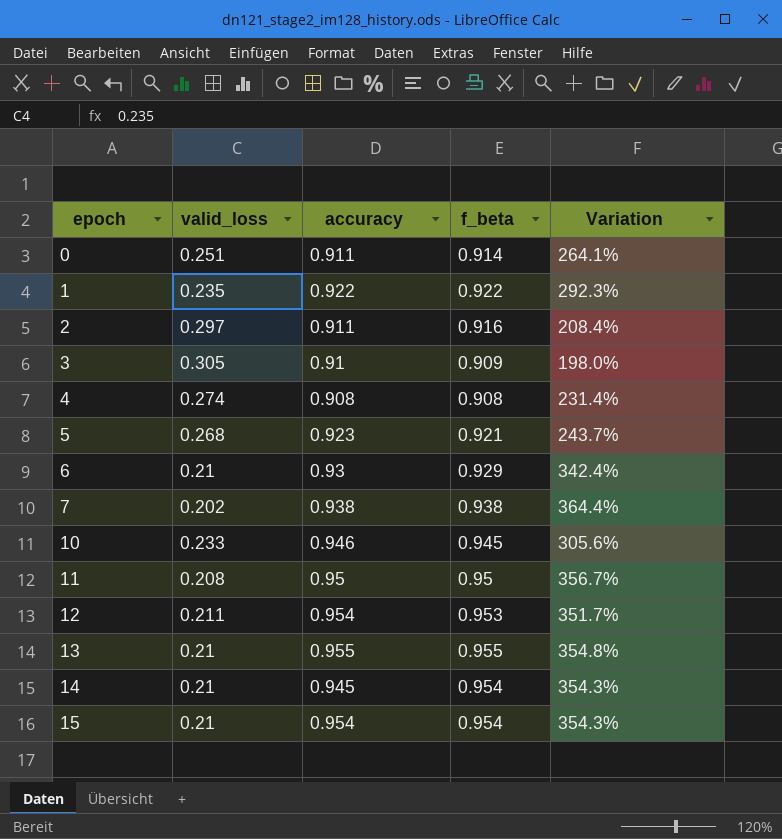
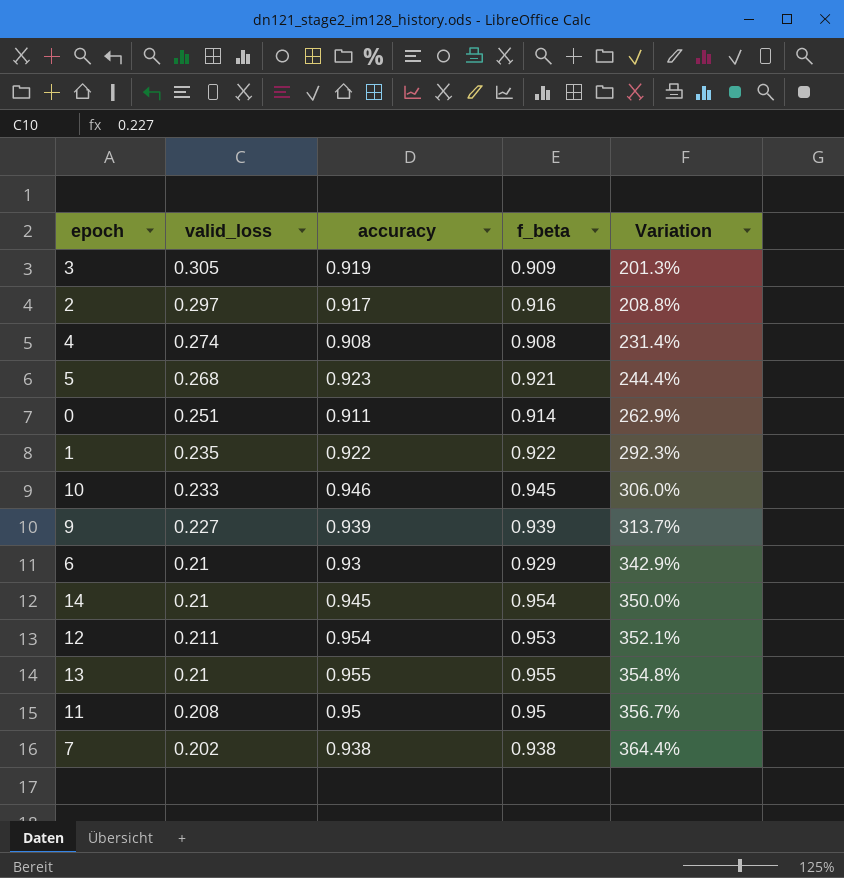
row order: epoch ascending -> Variation ascending
column Variation | formula: ([f_beta] - [valid_loss]) / [valid_loss] -> ([accuracy] - [valid_loss]) / [valid_loss]
row 15: 0.21 | 0.954 | 0.954 | 354.3% -> none
3 | accuracy: 0.91 -> 0.919
2 | accuracy: 0.911 -> 0.917
row 9: none -> 0.227 | 0.939 | 0.939 | 313.7%

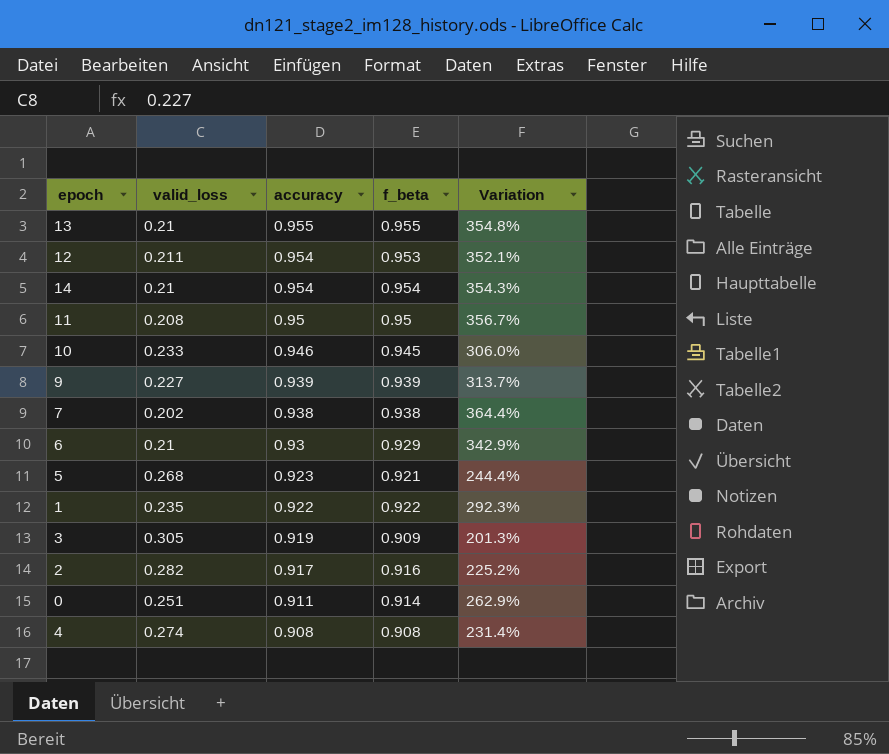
row order: Variation ascending -> accuracy descending
14 | accuracy: 0.945 -> 0.954
14 | Variation: 350.0% -> 354.3%
2 | valid_loss: 0.297 -> 0.282
2 | Variation: 208.8% -> 225.2%

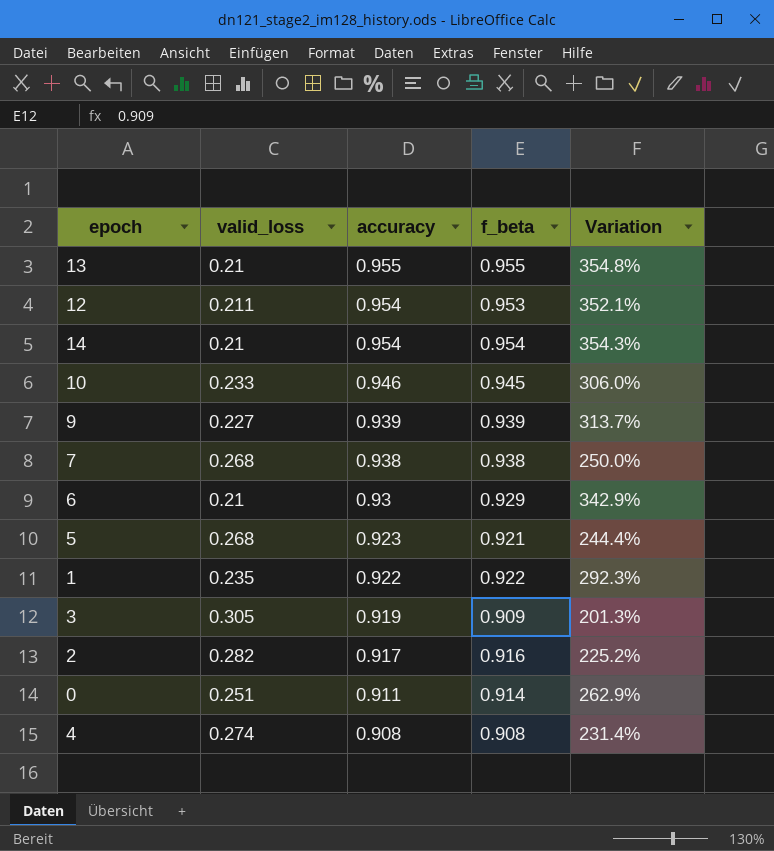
row 11: 0.208 | 0.95 | 0.95 | 356.7% -> none
7 | valid_loss: 0.202 -> 0.268
7 | Variation: 364.4% -> 250.0%

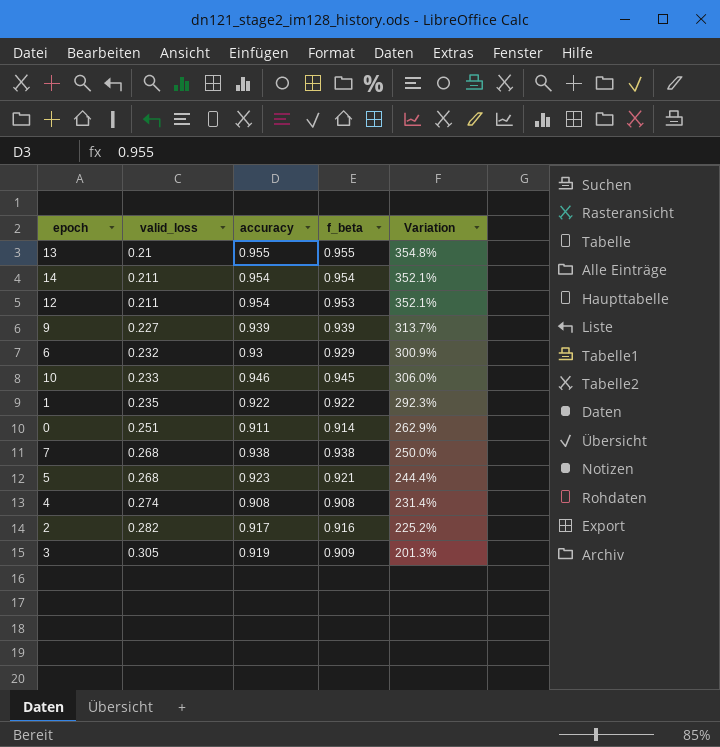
row order: accuracy descending -> valid_loss ascending
14 | valid_loss: 0.21 -> 0.211
14 | Variation: 354.3% -> 352.1%
6 | valid_loss: 0.21 -> 0.232
6 | Variation: 342.9% -> 300.9%

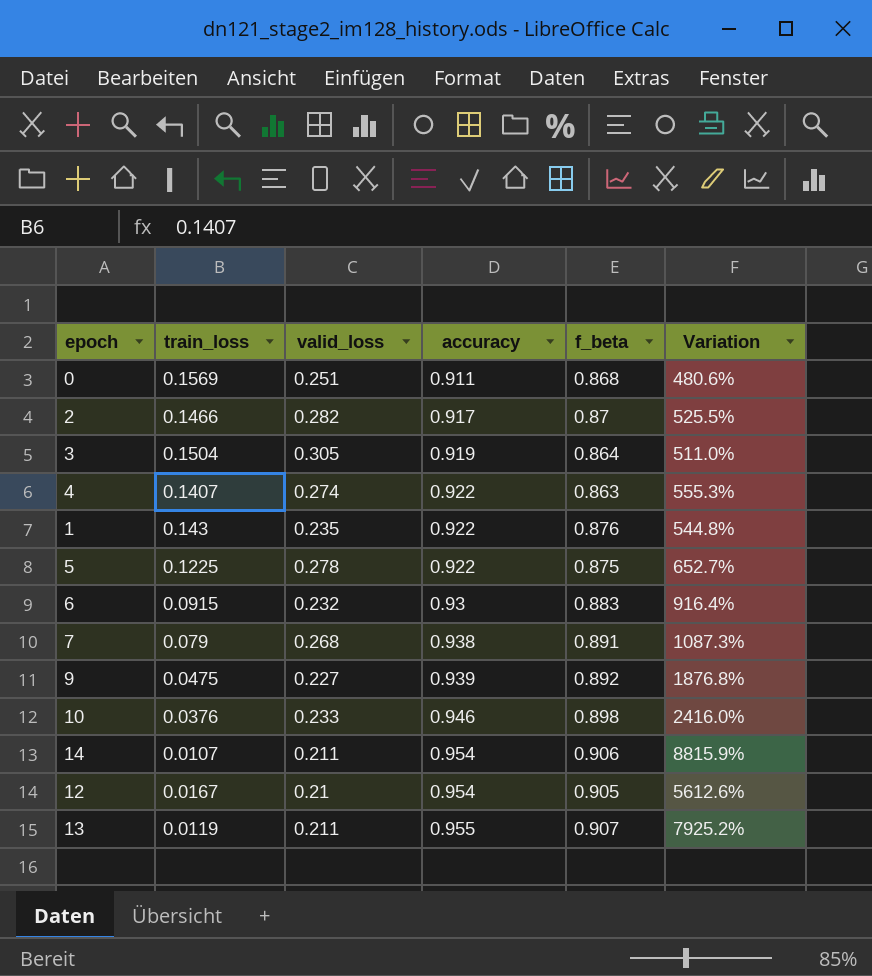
row order: valid_loss ascending -> accuracy ascending
column train_loss | position: none -> 2
column Variation | formula: ([accuracy] - [valid_loss]) / [valid_loss] -> ([accuracy] - [train_loss]) / [train_loss]
0 | f_beta: 0.914 -> 0.868
2 | f_beta: 0.916 -> 0.87
3 | f_beta: 0.909 -> 0.864
4 | accuracy: 0.908 -> 0.922
4 | f_beta: 0.908 -> 0.863
1 | f_beta: 0.922 -> 0.876
5 | valid_loss: 0.268 -> 0.278
5 | accuracy: 0.923 -> 0.922
5 | f_beta: 0.921 -> 0.875
6 | f_beta: 0.929 -> 0.883
7 | f_beta: 0.938 -> 0.891
9 | f_beta: 0.939 -> 0.892
10 | f_beta: 0.945 -> 0.898
14 | f_beta: 0.954 -> 0.906
12 | valid_loss: 0.211 -> 0.21
12 | f_beta: 0.953 -> 0.905
13 | valid_loss: 0.21 -> 0.211
13 | f_beta: 0.955 -> 0.907

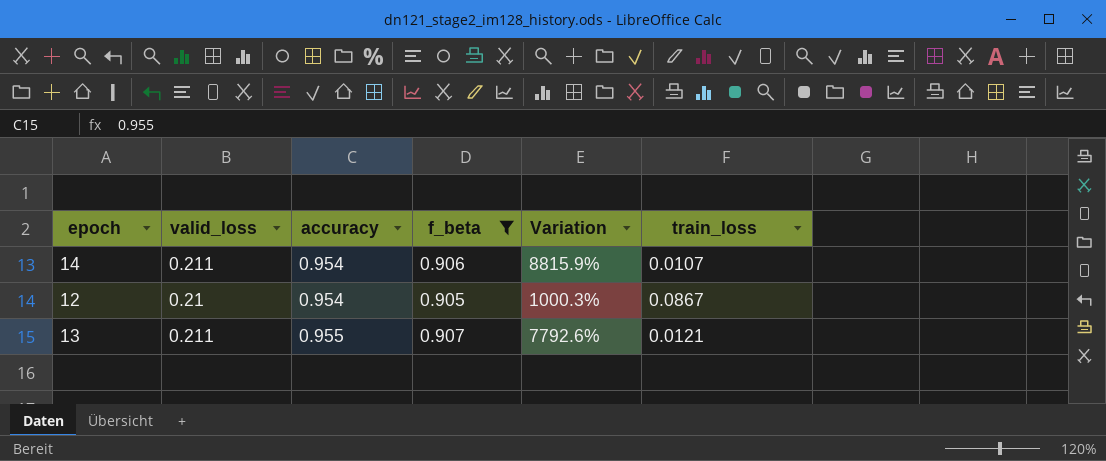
filter: none -> f_beta >= 0.905
column train_loss | position: 2 -> 6
12 | Variation: 5612.6% -> 1000.3%
12 | train_loss: 0.0167 -> 0.0867
13 | Variation: 7925.2% -> 7792.6%
13 | train_loss: 0.0119 -> 0.0121

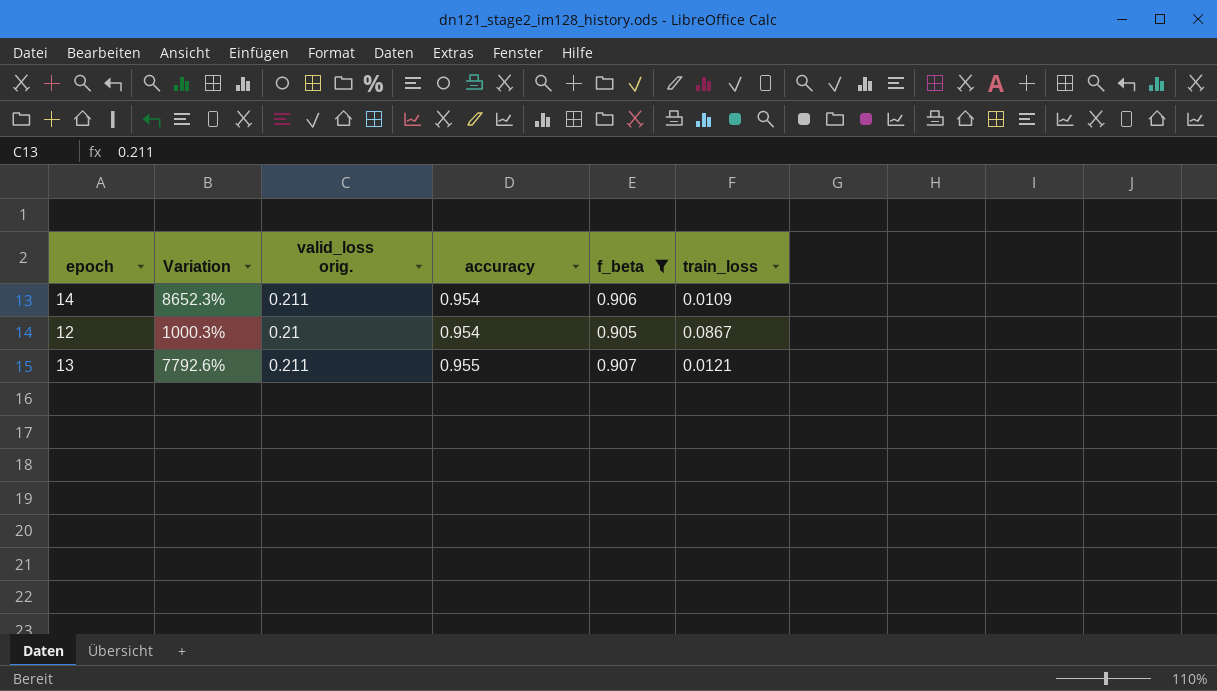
column Variation | position: 5 -> 2
column name: valid_loss -> valid_loss orig.
14 | Variation: 8815.9% -> 8652.3%
14 | train_loss: 0.0107 -> 0.0109

